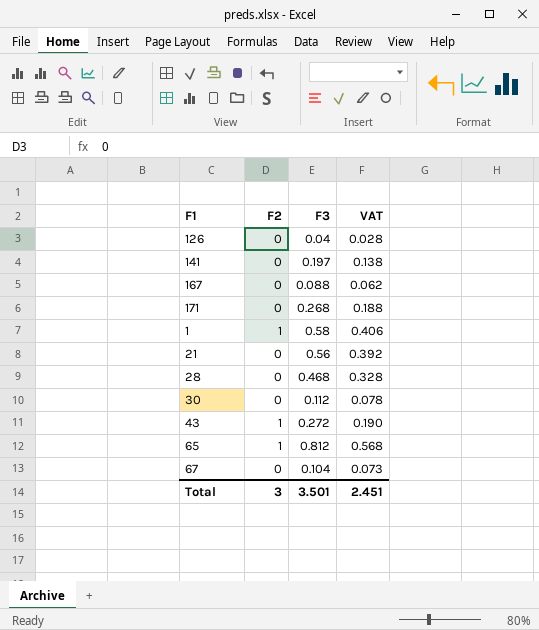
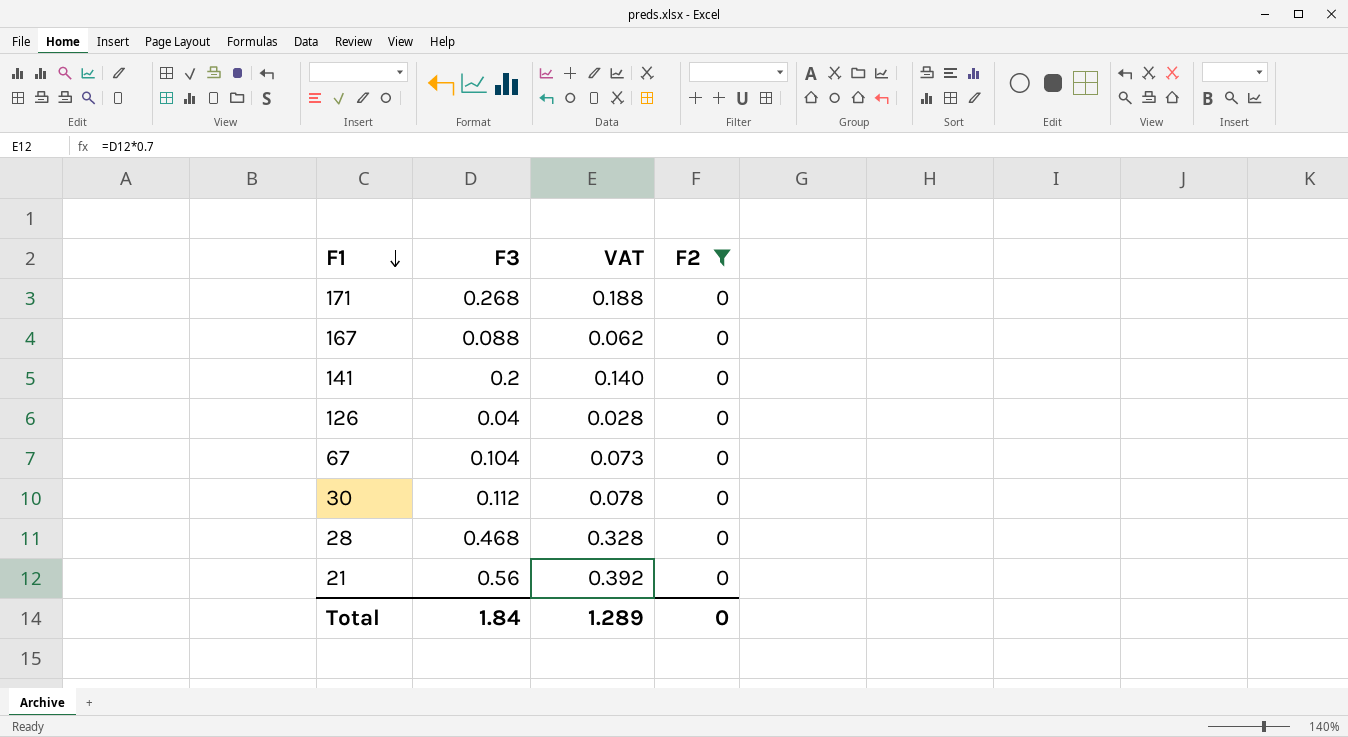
filter: none -> F2 = 0
row order: none -> F1 descending
column F2 | position: 2 -> 4
141 | F3: 0.197 -> 0.2
141 | VAT: 0.138 -> 0.140
Total | F3: 3.501 -> 1.84
Total | VAT: 2.451 -> 1.289
Total | F2: 3 -> 0

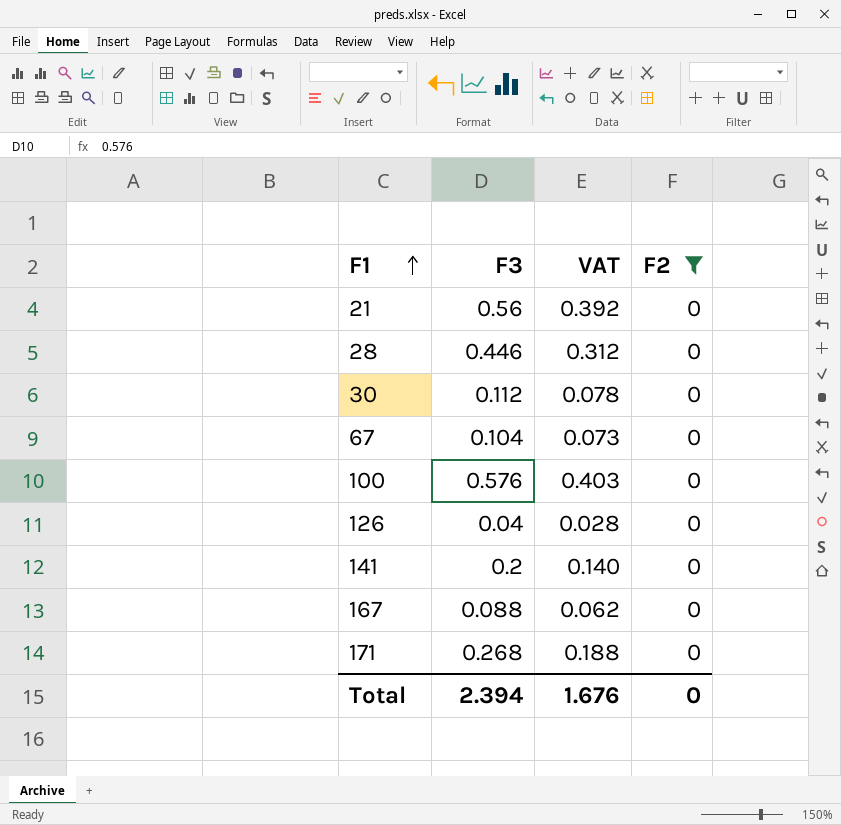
row order: F1 descending -> F1 ascending
28 | F3: 0.468 -> 0.446
28 | VAT: 0.328 -> 0.312
row 100: none -> 0.576 | 0.403 | 0
Total | F3: 1.84 -> 2.394
Total | VAT: 1.289 -> 1.676

